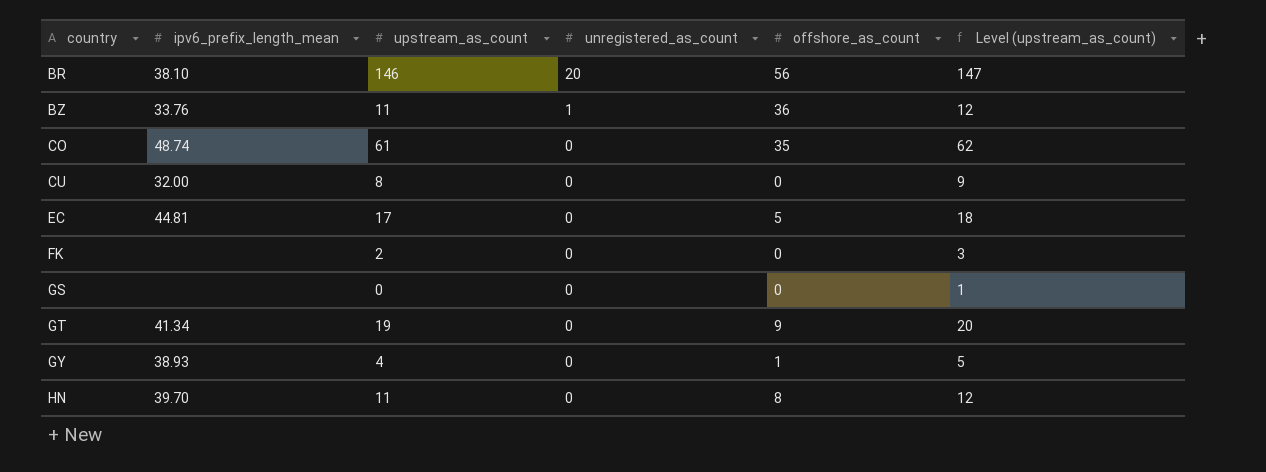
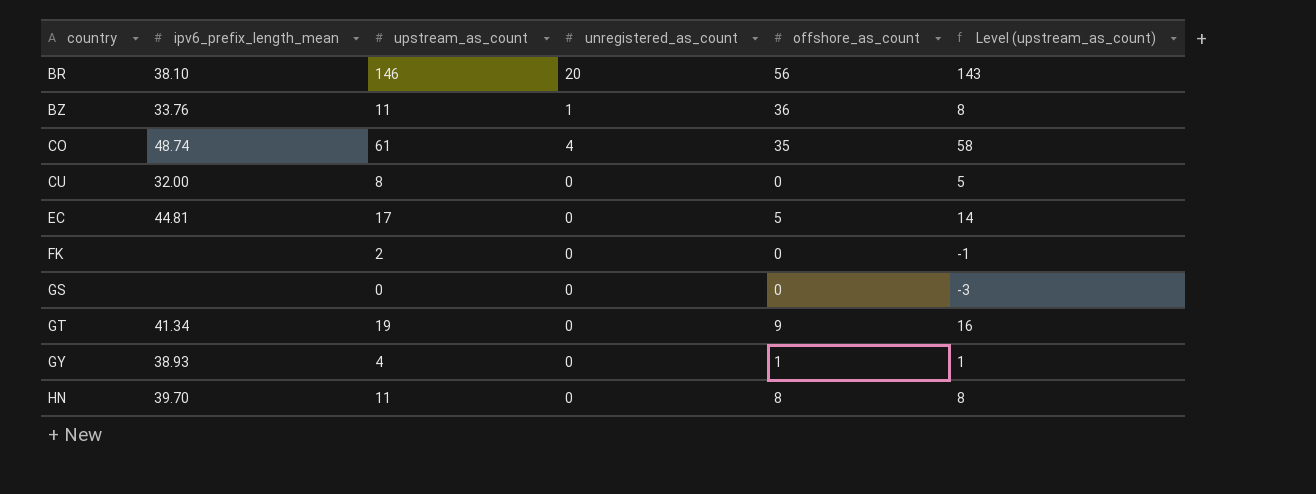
column Level (upstream_as_count) | formula: [upstream_as_count] + 1 -> [upstream_as_count] - 3
CO | unregistered_as_count: 0 -> 4

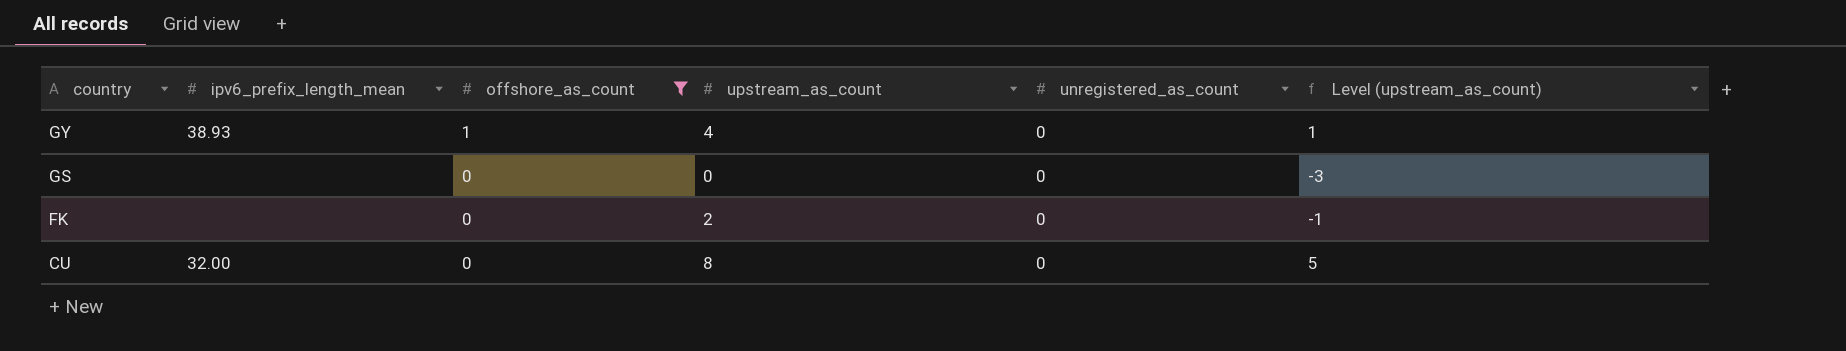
filter: none -> offshore_as_count <= 1
row order: country ascending -> country descending
column offshore_as_count | position: 5 -> 3

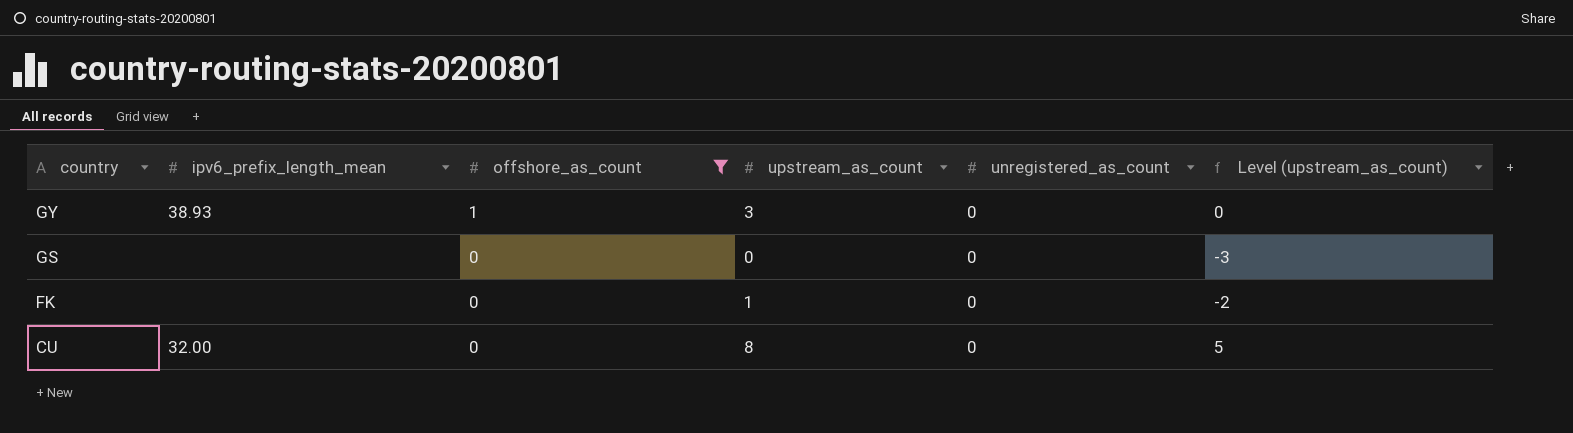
GY | upstream_as_count: 4 -> 3
GY | Level (upstream_as_count): 1 -> 0
FK | upstream_as_count: 2 -> 1
FK | Level (upstream_as_count): -1 -> -2

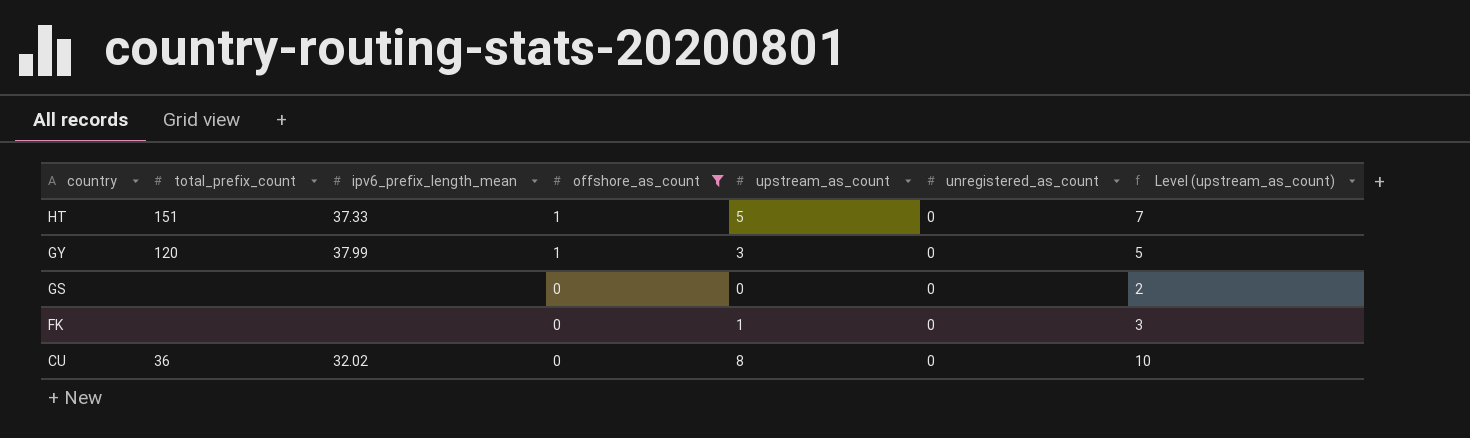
column total_prefix_count | position: none -> 2
column Level (upstream_as_count) | formula: [upstream_as_count] - 3 -> [upstream_as_count] + 2
row HT: none -> 151 | 37.33 | 1 | 5 | 0 | 7
GY | ipv6_prefix_length_mean: 38.93 -> 37.99
CU | ipv6_prefix_length_mean: 32.00 -> 32.02

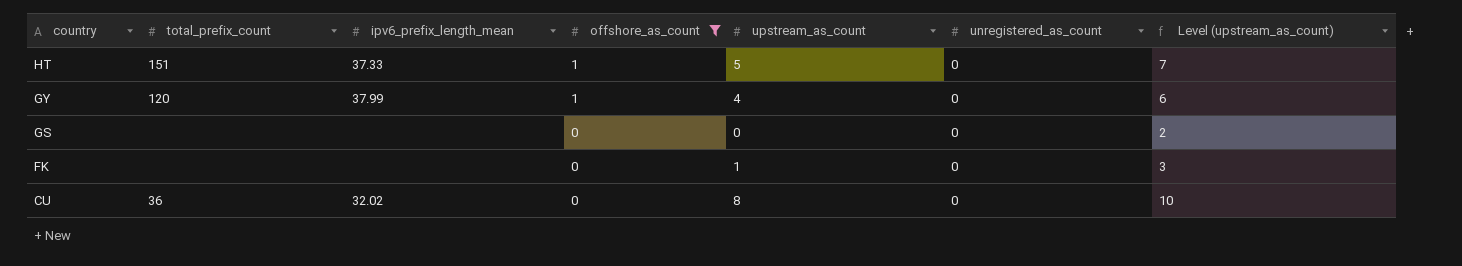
GY | upstream_as_count: 3 -> 4
GY | Level (upstream_as_count): 5 -> 6

